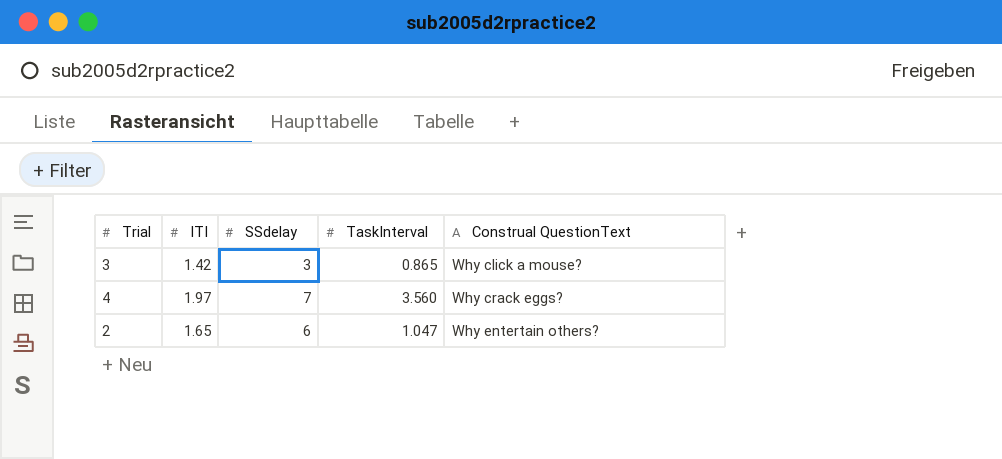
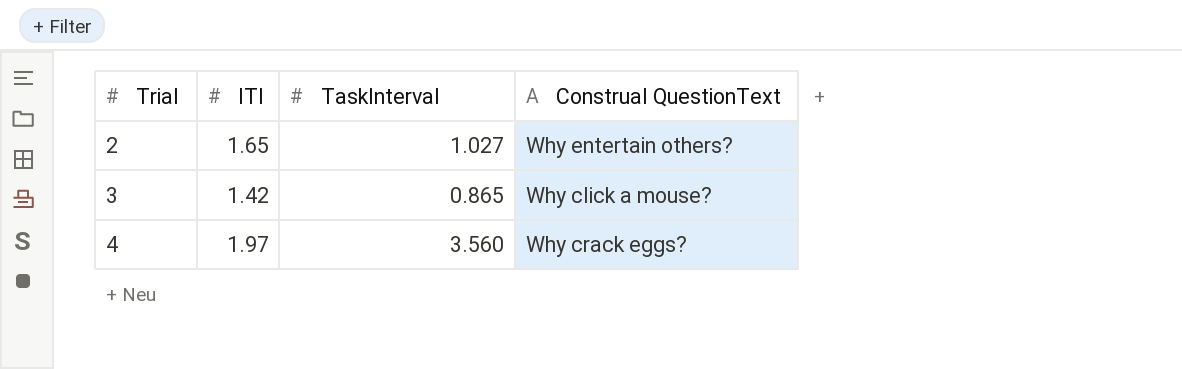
row order: Construal QuestionText ascending -> Trial ascending
column SSdelay | position: 3 -> none
2 | TaskInterval: 1.047 -> 1.027

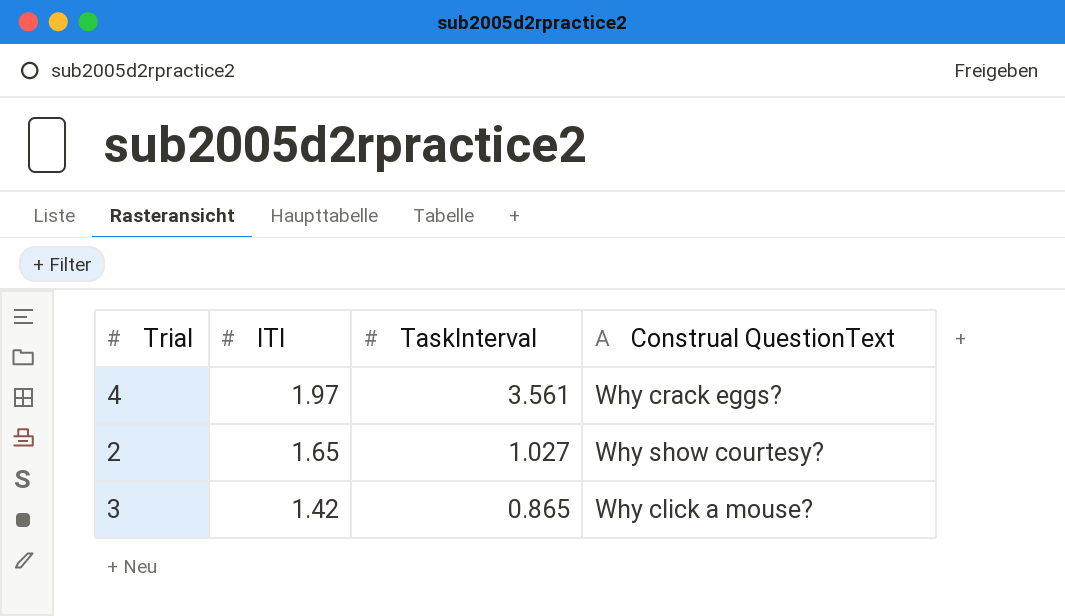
row order: Trial ascending -> ITI descending
4 | TaskInterval: 3.560 -> 3.561
2 | Construal QuestionText: Why entertain others? -> Why show courtesy?

